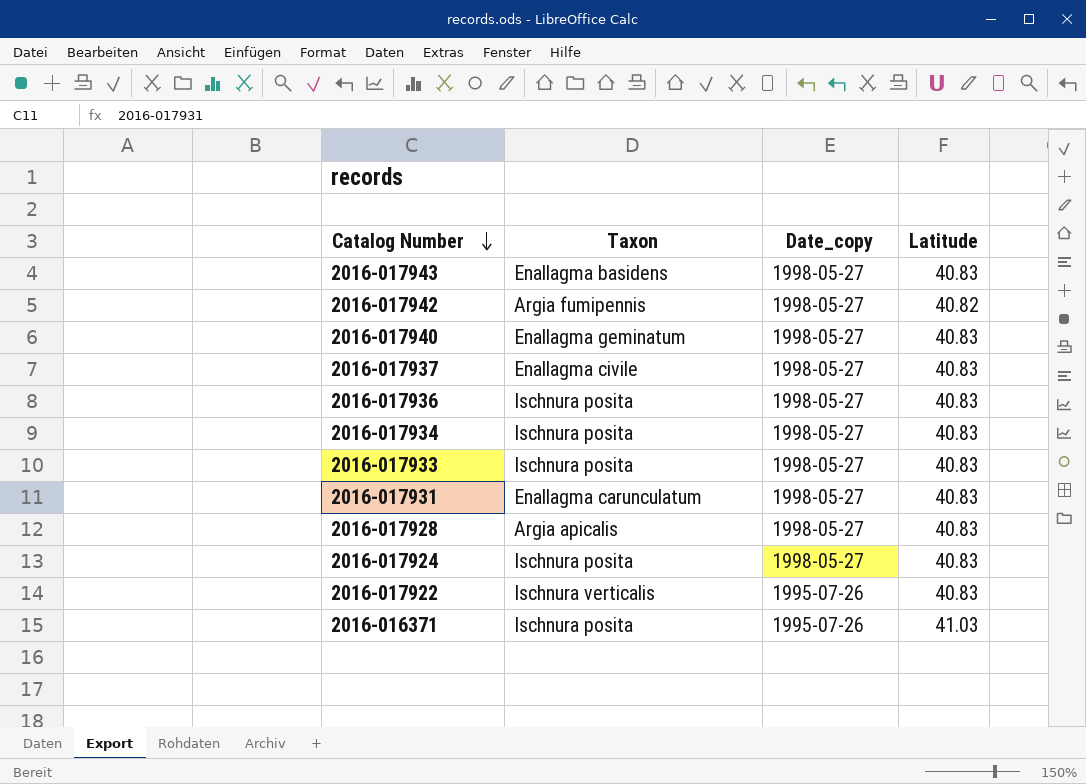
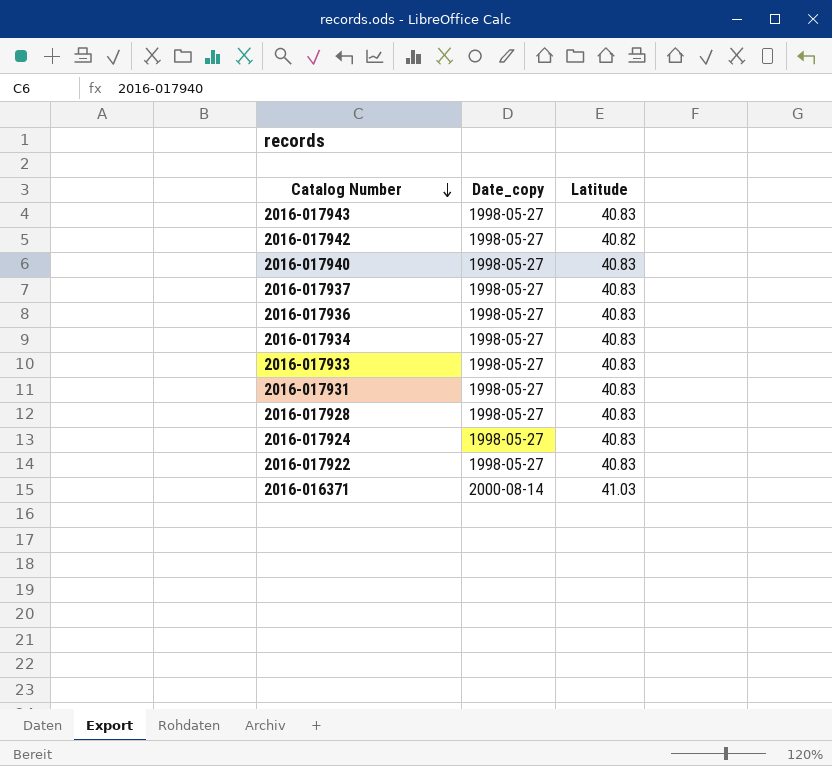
column Taxon | position: 2 -> none
2016-017922 | Date_copy: 1995-07-26 -> 1998-05-27
2016-016371 | Date_copy: 1995-07-26 -> 2000-08-14

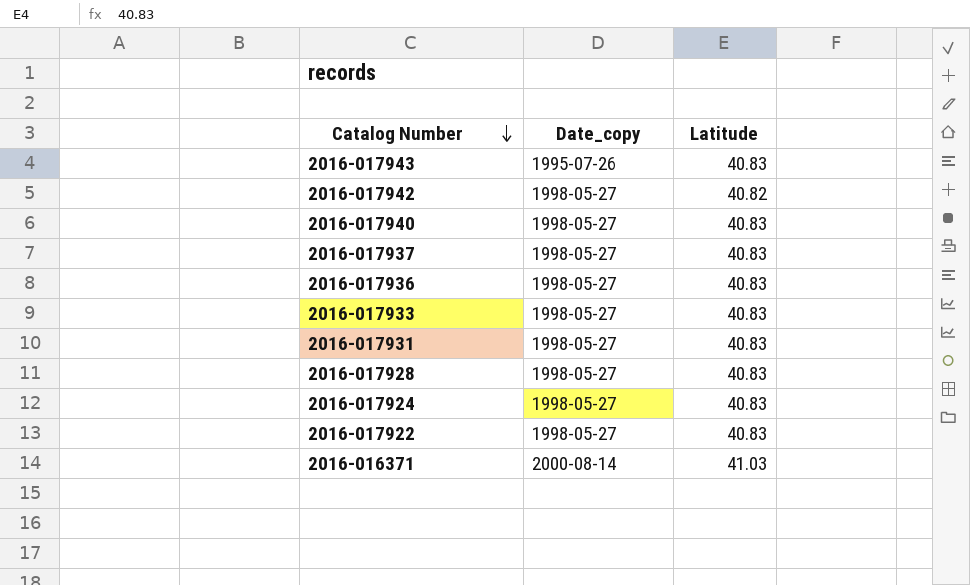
row 2016-017934: 1998-05-27 | 40.83 -> none
2016-017943 | Date_copy: 1998-05-27 -> 1995-07-26

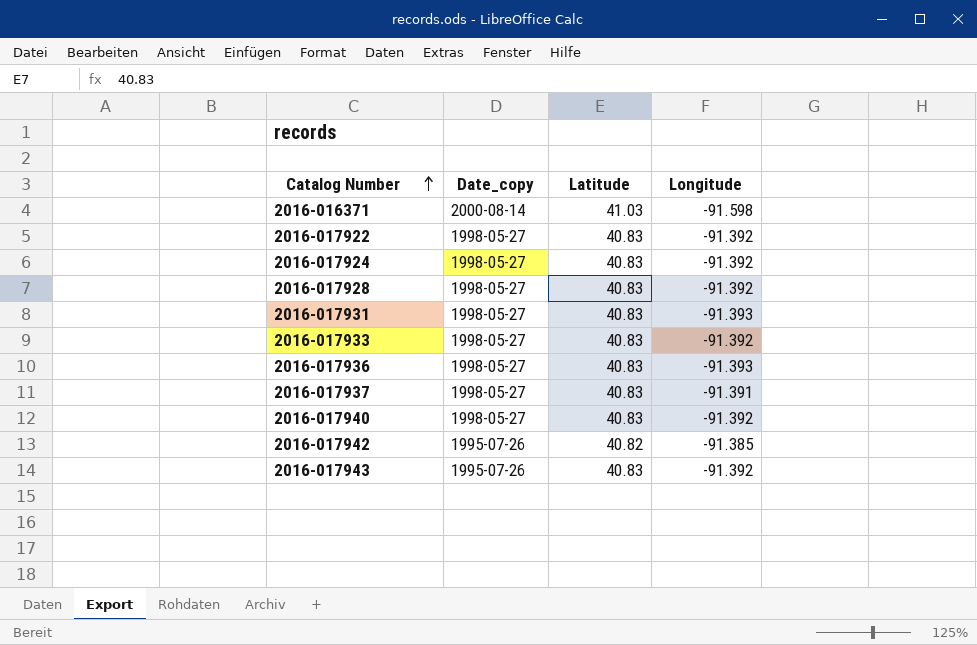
row order: Catalog Number descending -> Catalog Number ascending
column Longitude | position: none -> 4
2016-017942 | Date_copy: 1998-05-27 -> 1995-07-26

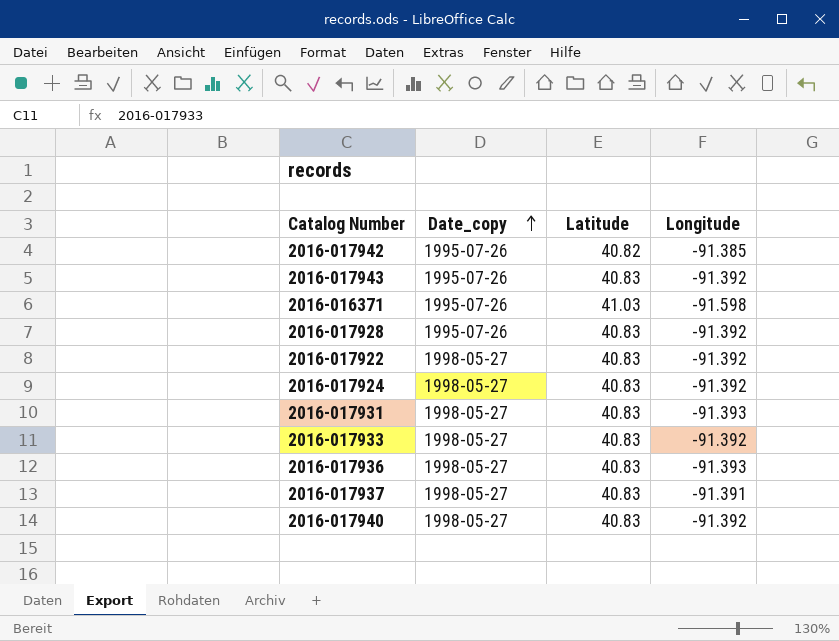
row order: Catalog Number ascending -> Date_copy ascending
2016-016371 | Date_copy: 2000-08-14 -> 1995-07-26
2016-017928 | Date_copy: 1998-05-27 -> 1995-07-26

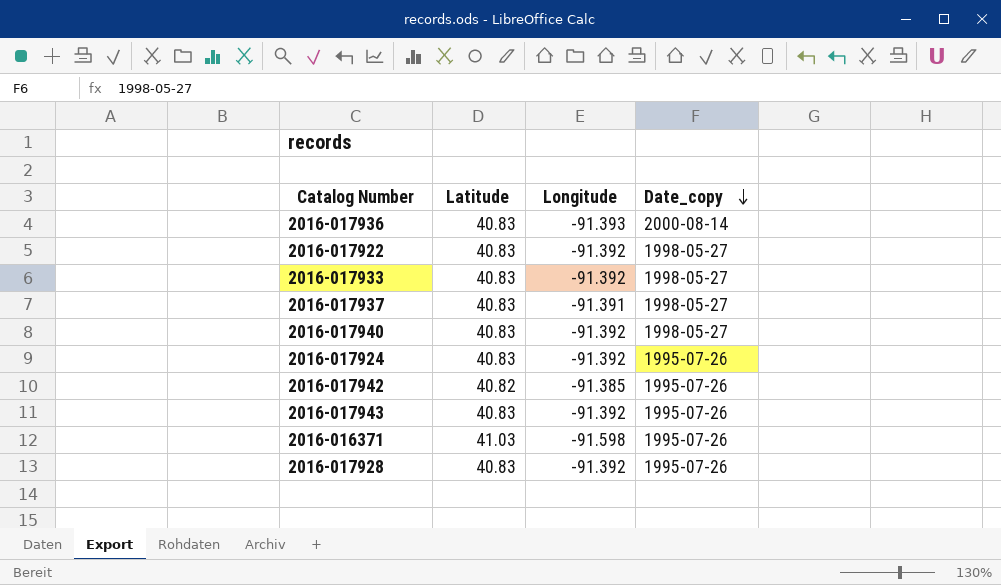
row order: Date_copy ascending -> Date_copy descending
column Date_copy | position: 2 -> 4
row 2016-017931: 1998-05-27 | 40.83 | -91.393 -> none
2016-017936 | Date_copy: 1998-05-27 -> 2000-08-14
2016-017924 | Date_copy: 1998-05-27 -> 1995-07-26

